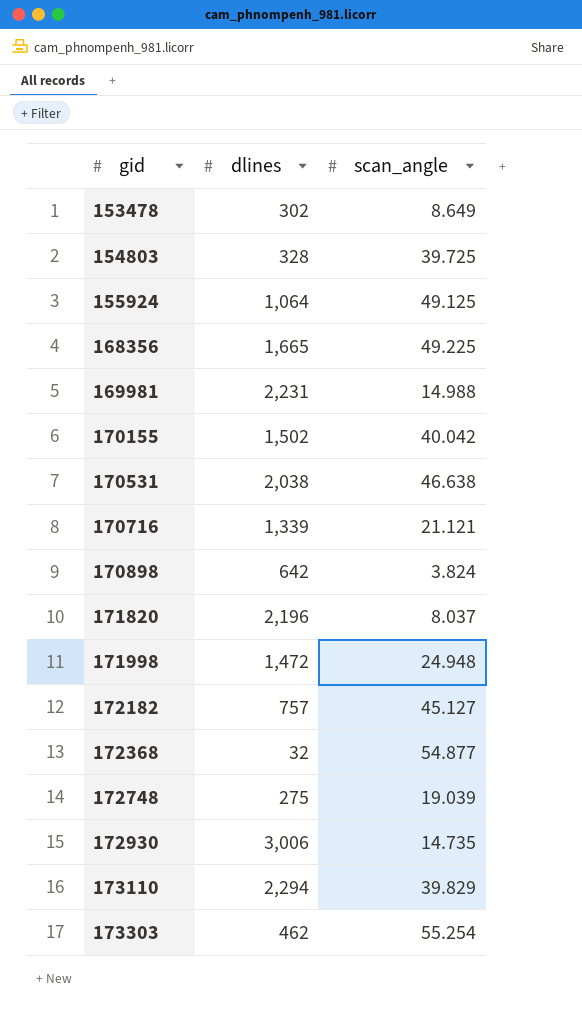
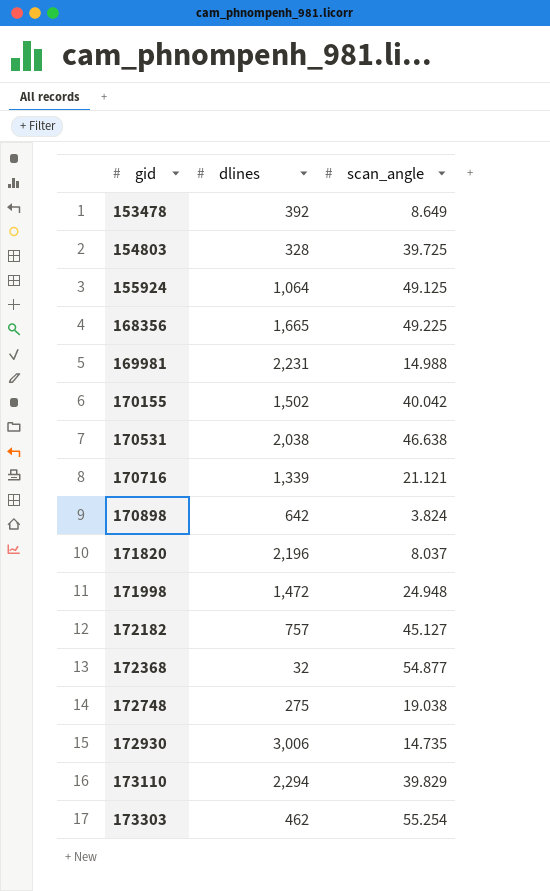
153478 | dlines: 302 -> 392
172748 | scan_angle: 19.039 -> 19.038

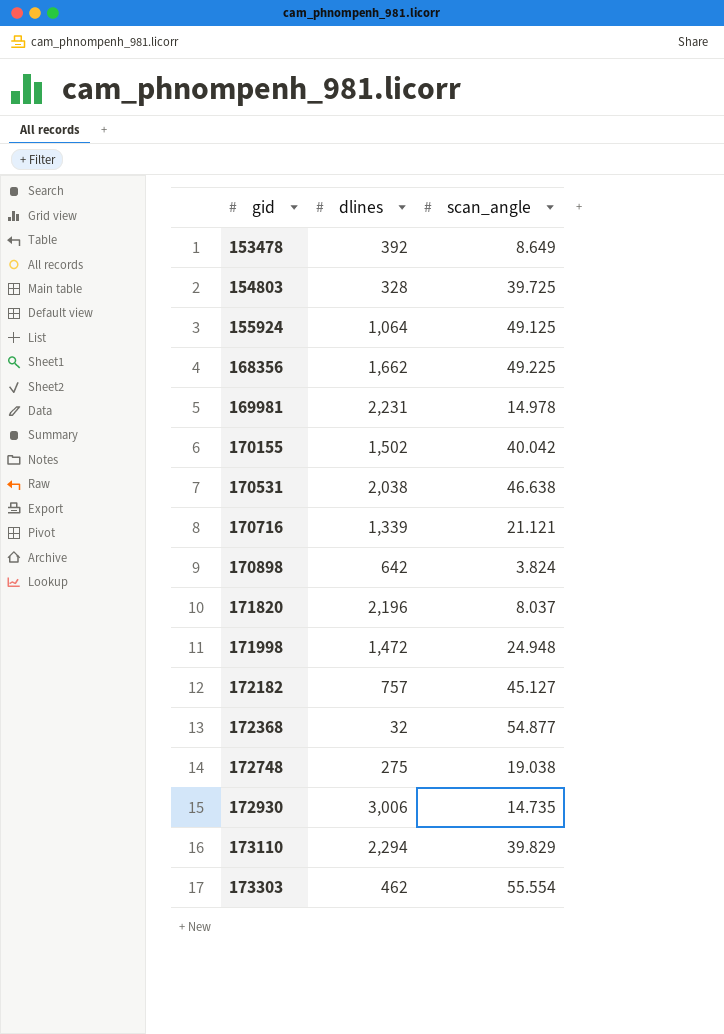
168356 | dlines: 1,665 -> 1,662
169981 | scan_angle: 14.988 -> 14.978
173303 | scan_angle: 55.254 -> 55.554

